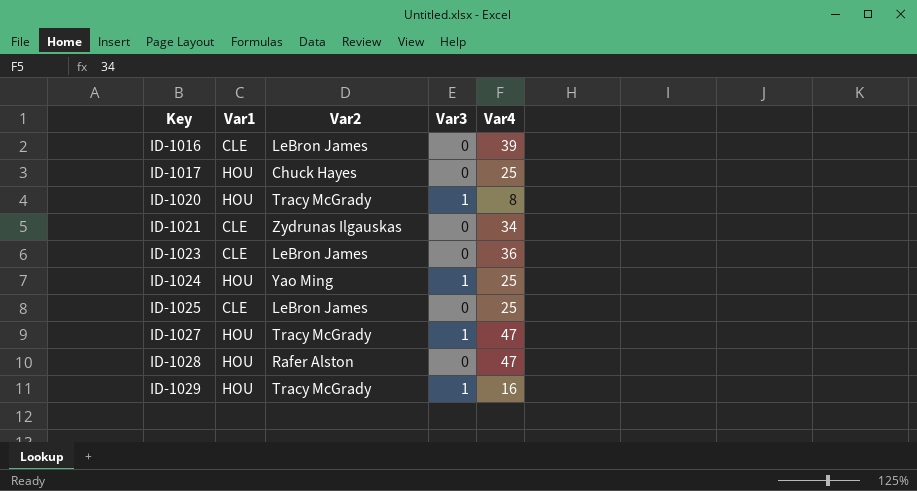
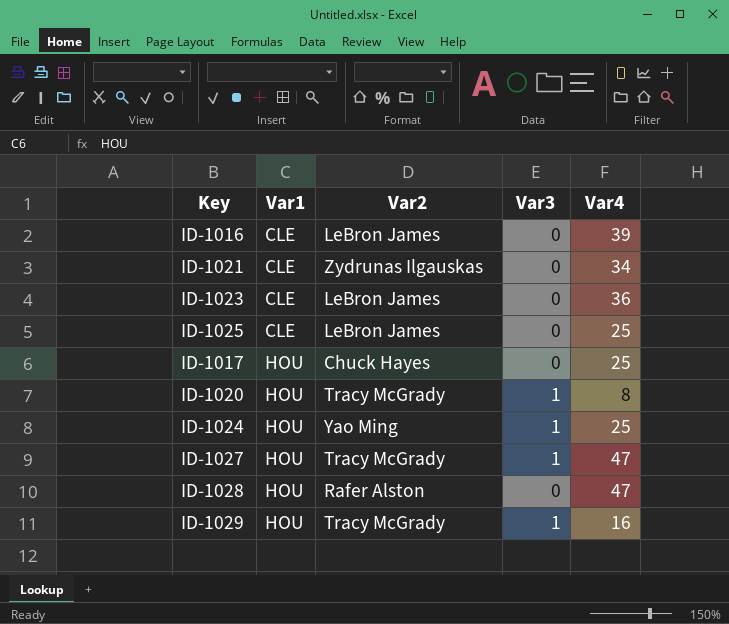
row order: Key ascending -> Var1 ascending

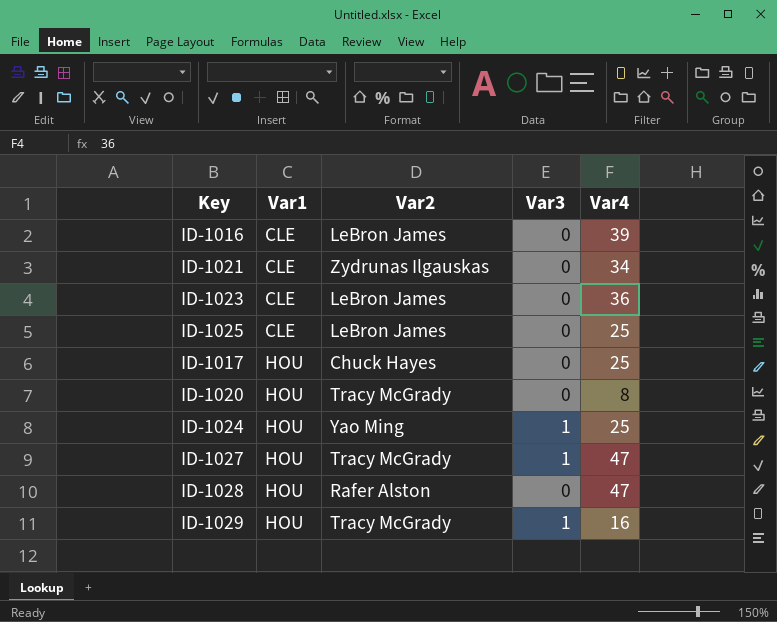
ID-1020 | Var3: 1 -> 0

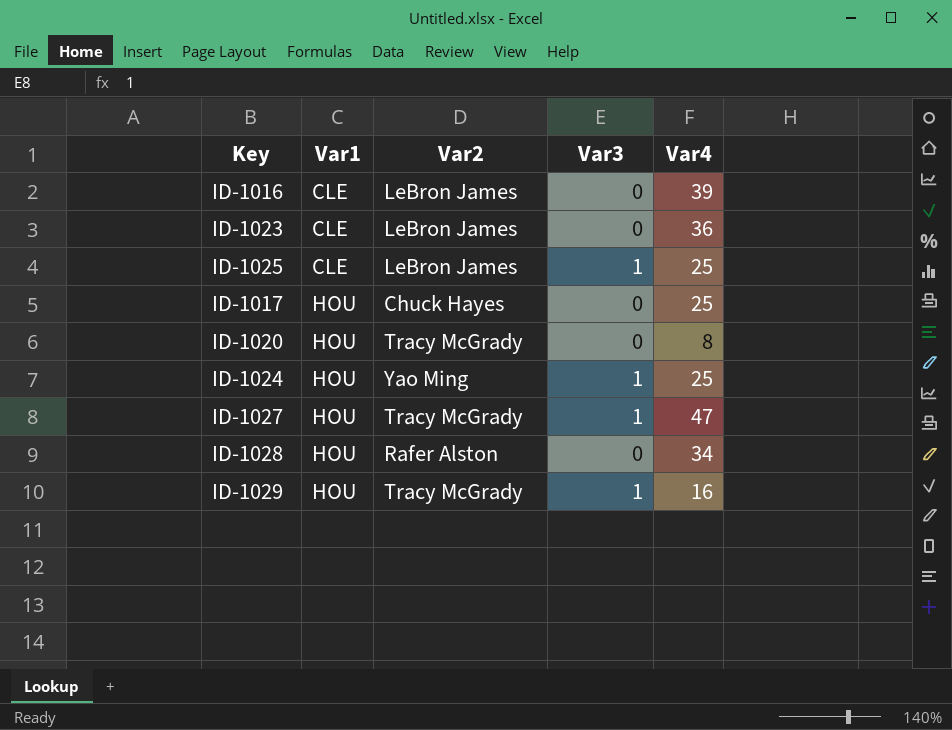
row ID-1021: CLE | Zydrunas Ilgauskas | 0 | 34 -> none
ID-1025 | Var3: 0 -> 1
ID-1028 | Var4: 47 -> 34

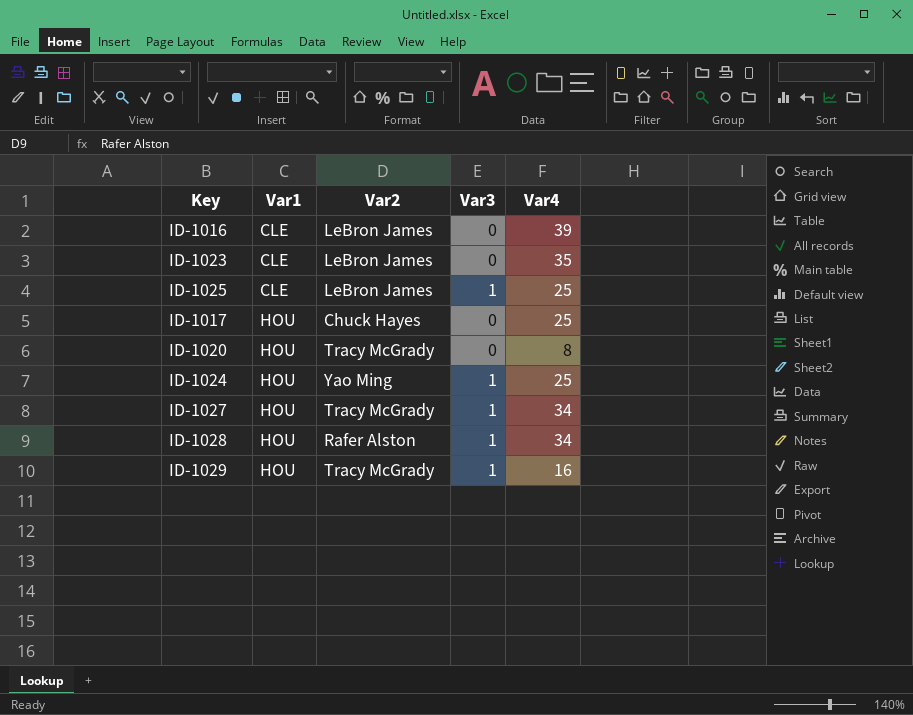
ID-1023 | Var4: 36 -> 35
ID-1027 | Var4: 47 -> 34
ID-1028 | Var3: 0 -> 1

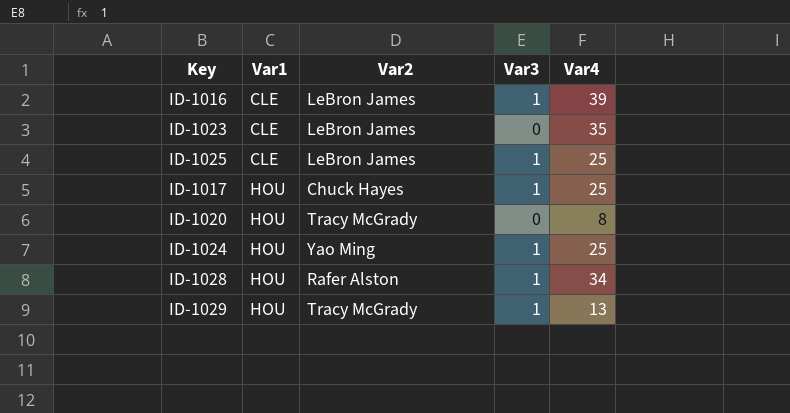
row ID-1027: HOU | Tracy McGrady | 1 | 34 -> none
ID-1016 | Var3: 0 -> 1
ID-1017 | Var3: 0 -> 1
ID-1029 | Var4: 16 -> 13

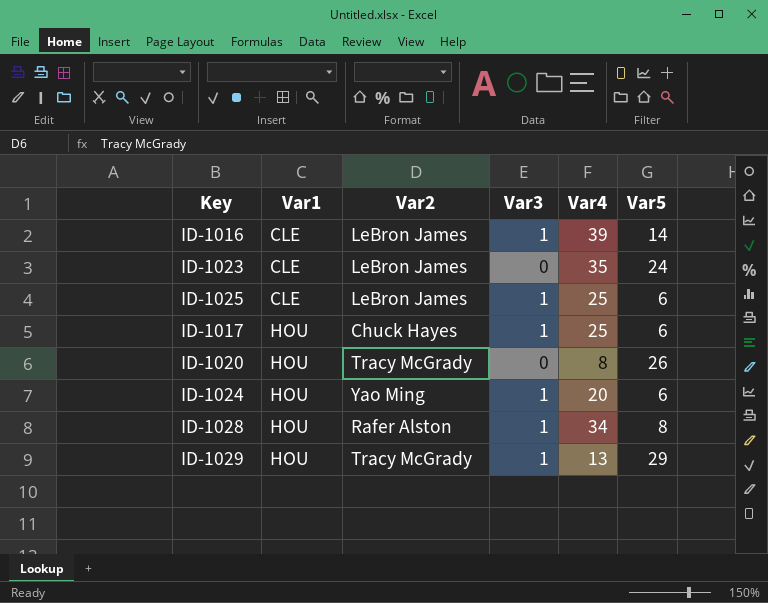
column Var5 | position: none -> 6
ID-1024 | Var4: 25 -> 20

